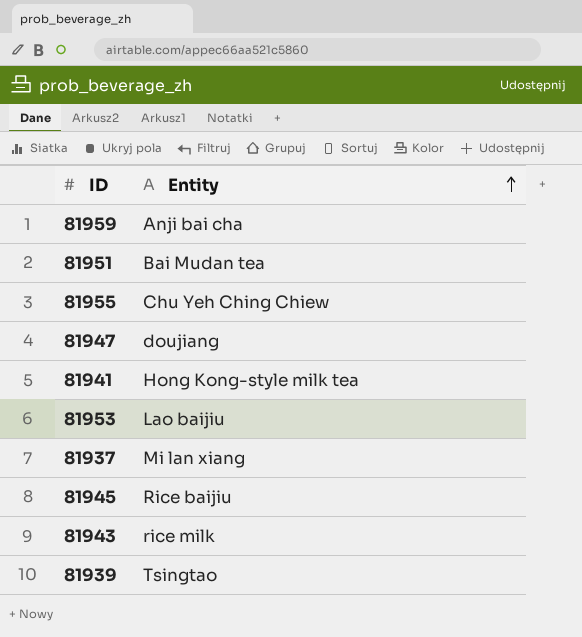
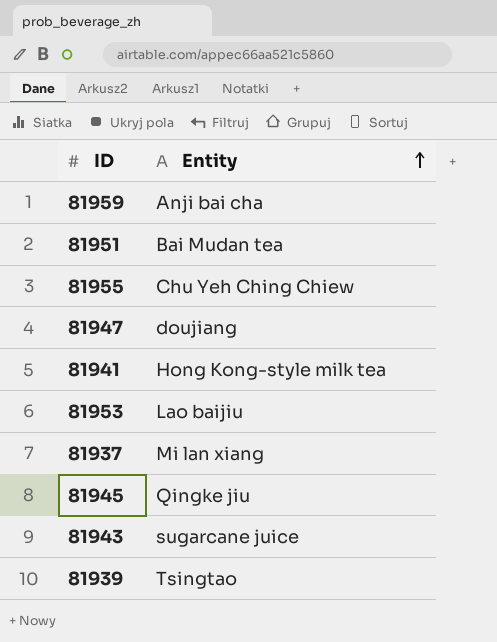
81945 | Entity: Rice baijiu -> Qingke jiu
81943 | Entity: rice milk -> sugarcane juice

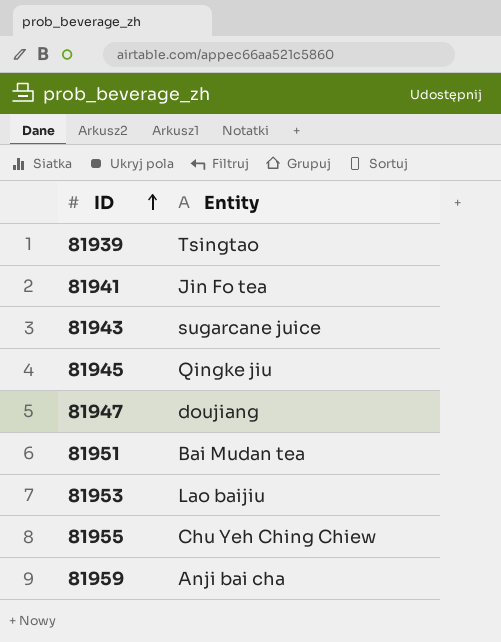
row order: Entity ascending -> ID ascending
row 81937: Mi lan xiang -> none
81941 | Entity: Hong Kong-style milk tea -> Jin Fo tea

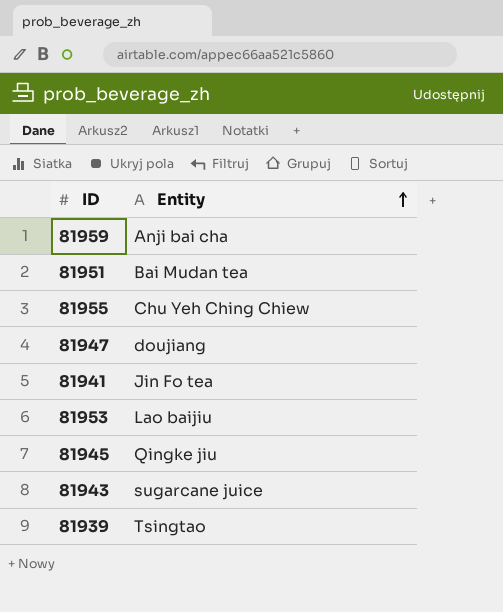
row order: ID ascending -> Entity ascending

